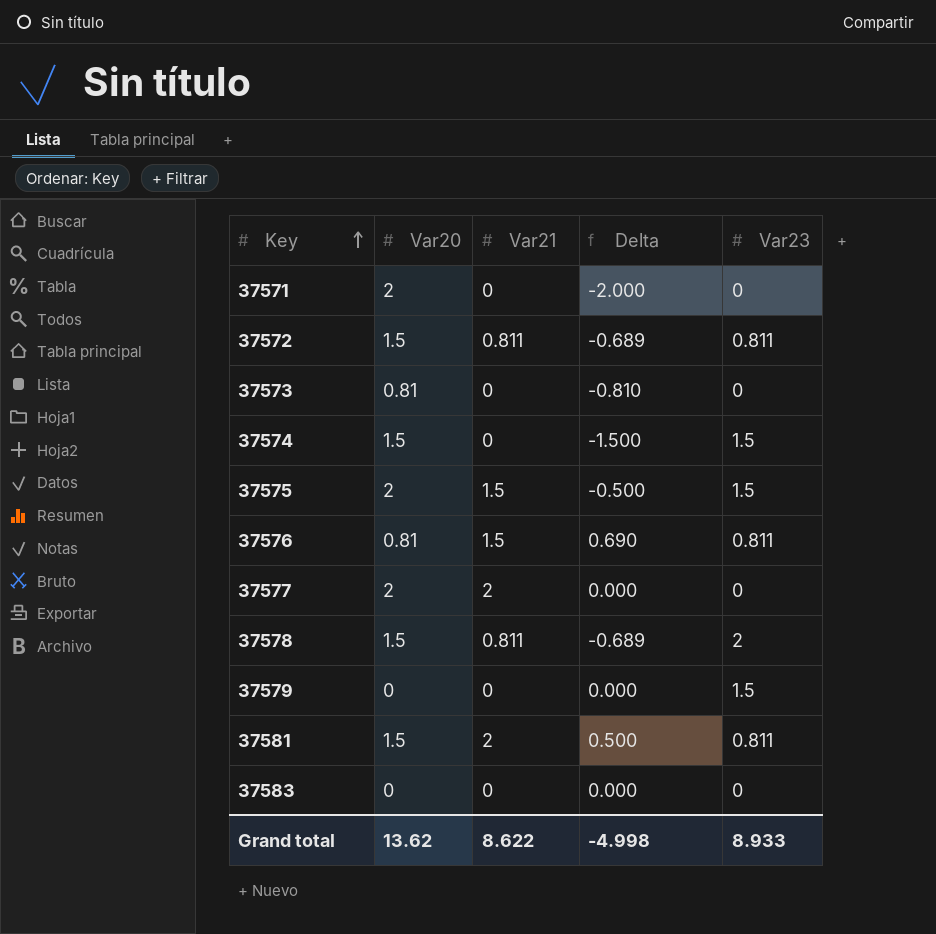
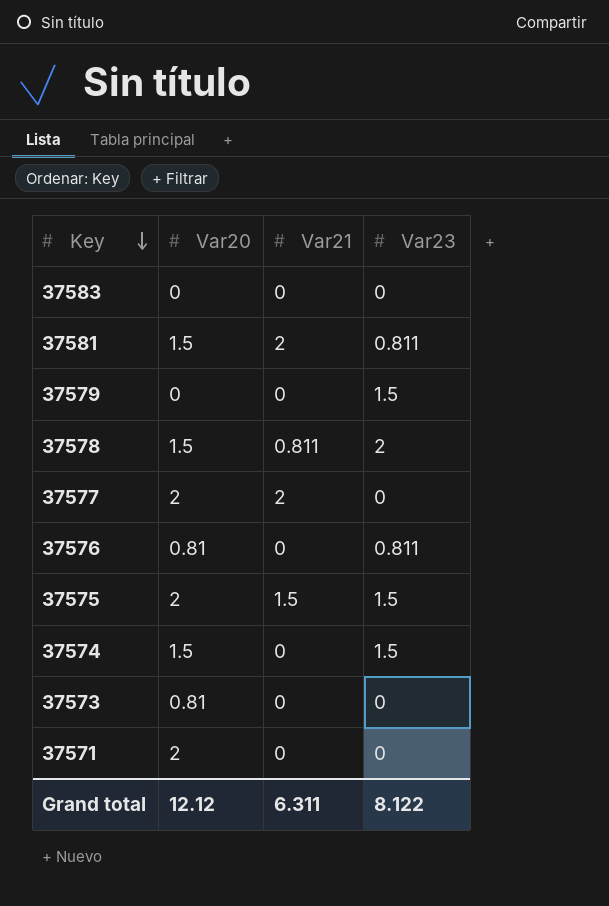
row order: Key ascending -> Key descending
column Delta | formula: [Var21] - [Var20] -> none
row 37572: 1.5 | 0.811 | -0.689 | 0.811 -> none
37576 | Var21: 1.5 -> 0
Grand total | Var20: 13.62 -> 12.12
Grand total | Var21: 8.622 -> 6.311
Grand total | Var23: 8.933 -> 8.122

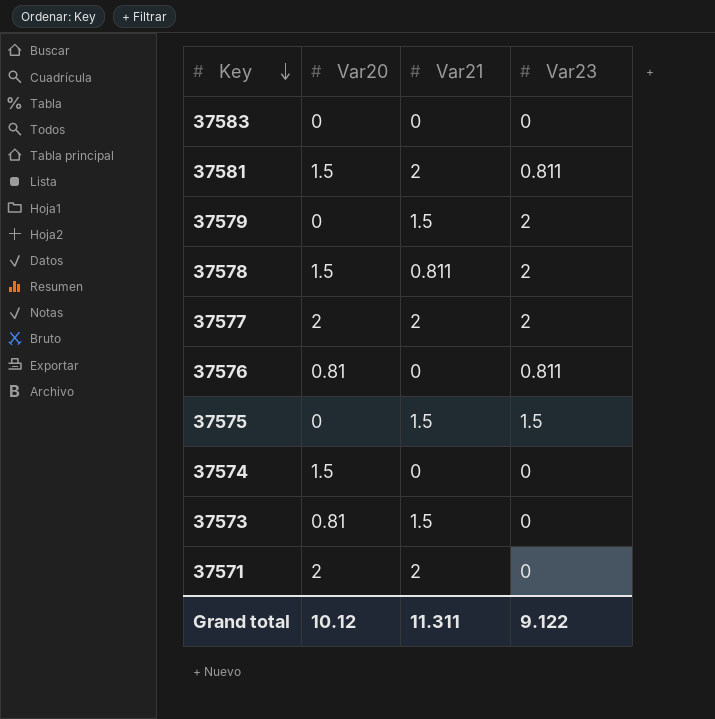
37579 | Var21: 0 -> 1.5
37579 | Var23: 1.5 -> 2
37577 | Var23: 0 -> 2
37575 | Var20: 2 -> 0
37574 | Var23: 1.5 -> 0
37573 | Var21: 0 -> 1.5
37571 | Var21: 0 -> 2
Grand total | Var20: 12.12 -> 10.12
Grand total | Var21: 6.311 -> 11.311
Grand total | Var23: 8.122 -> 9.122

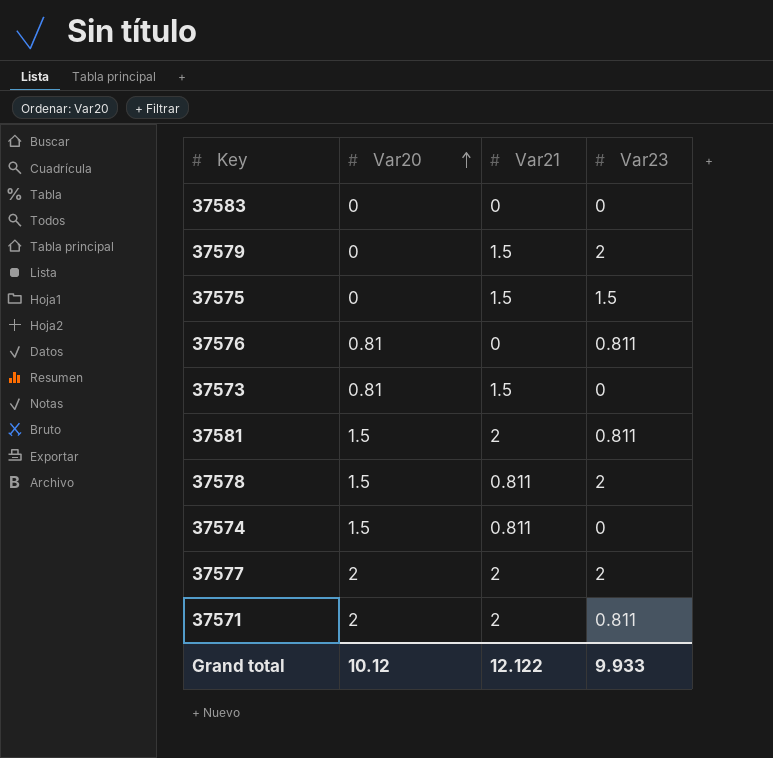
row order: Key descending -> Var20 ascending
37574 | Var21: 0 -> 0.811
37571 | Var23: 0 -> 0.811
Grand total | Var21: 11.311 -> 12.122
Grand total | Var23: 9.122 -> 9.933

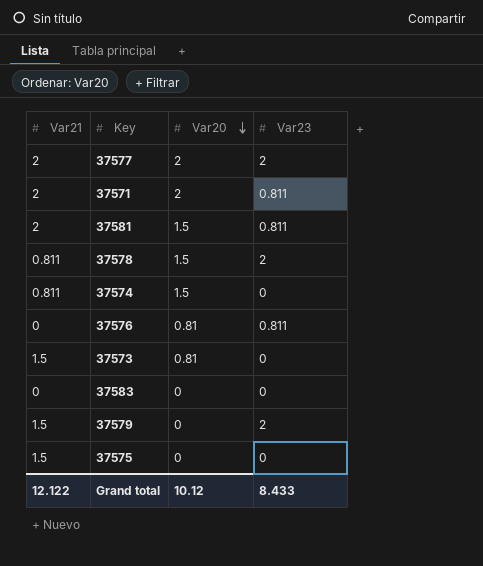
row order: Var20 ascending -> Var20 descending
column Var21 | position: 3 -> 1
37575 | Var23: 1.5 -> 0
Grand total | Var23: 9.933 -> 8.433

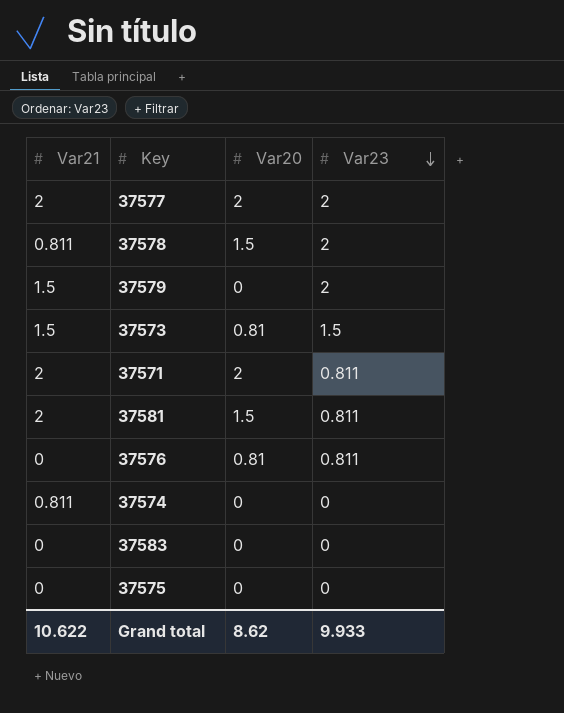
row order: Var20 descending -> Var23 descending
37573 | Var23: 0 -> 1.5
37574 | Var20: 1.5 -> 0
37575 | Var21: 1.5 -> 0
Grand total | Var21: 12.122 -> 10.622
Grand total | Var20: 10.12 -> 8.62
Grand total | Var23: 8.433 -> 9.933

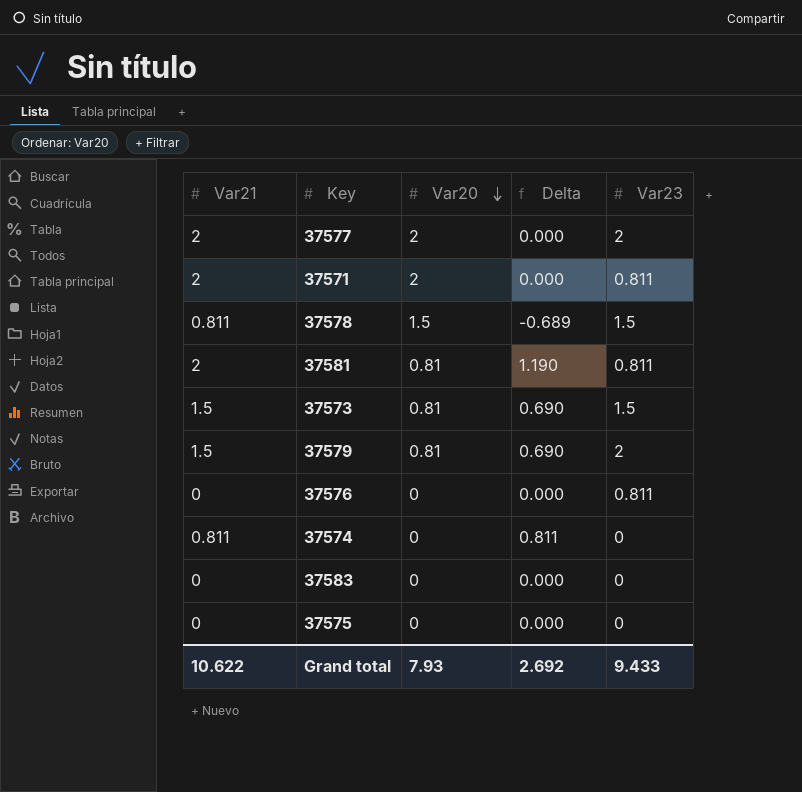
row order: Var23 descending -> Var20 descending
column Delta | formula: none -> [Var21] - [Var20]
37578 | Var23: 2 -> 1.5
37581 | Var20: 1.5 -> 0.81
37579 | Var20: 0 -> 0.81
37576 | Var20: 0.81 -> 0
Grand total | Var20: 8.62 -> 7.93
Grand total | Var23: 9.933 -> 9.433

